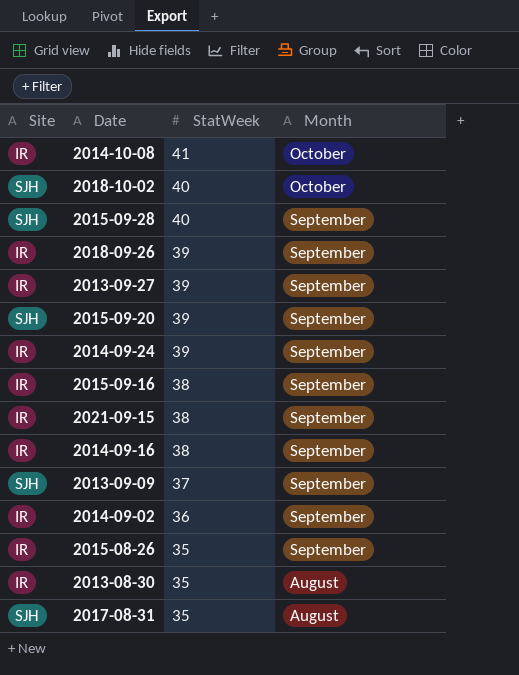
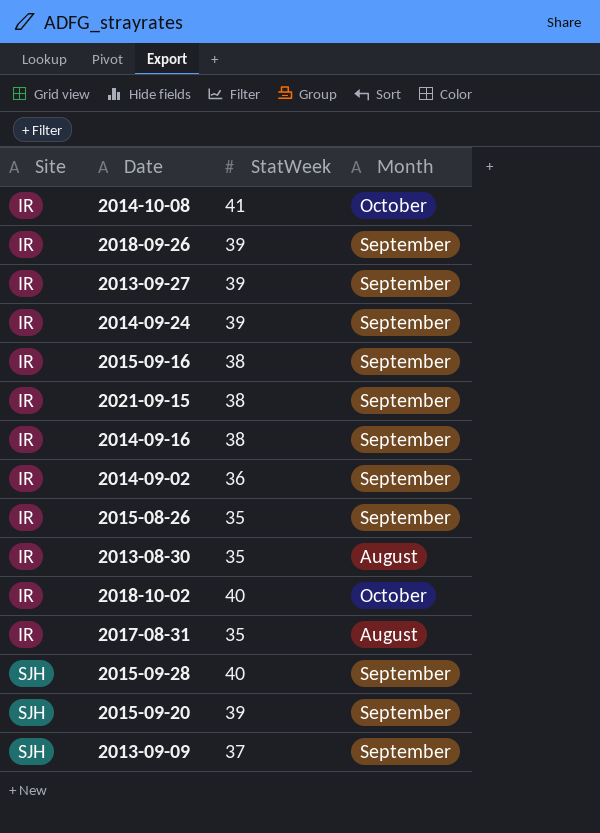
row order: StatWeek descending -> Site ascending
2018-10-02 | Site: SJH -> IR
2017-08-31 | Site: SJH -> IR

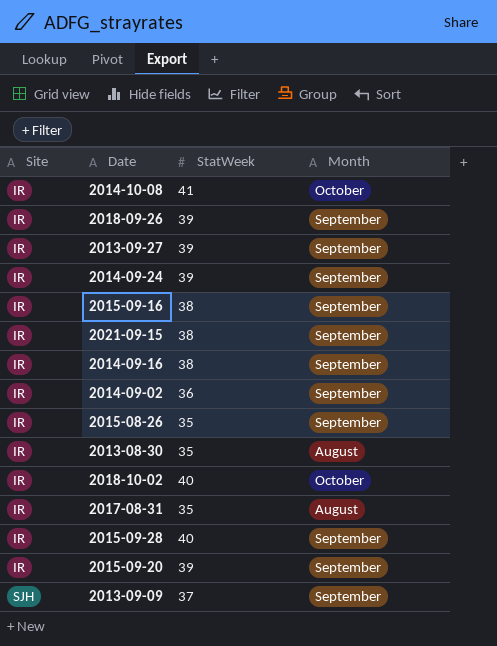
2015-09-28 | Site: SJH -> IR
2015-09-20 | Site: SJH -> IR

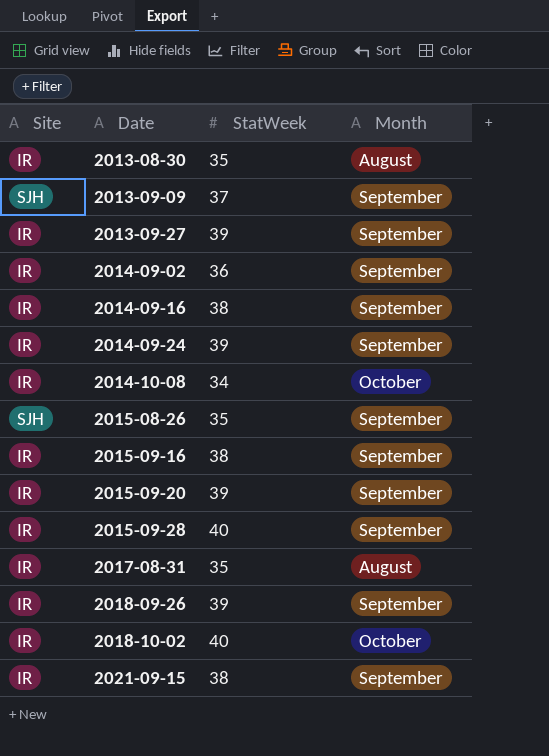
row order: Site ascending -> Date ascending
2014-10-08 | StatWeek: 41 -> 34
2015-08-26 | Site: IR -> SJH

